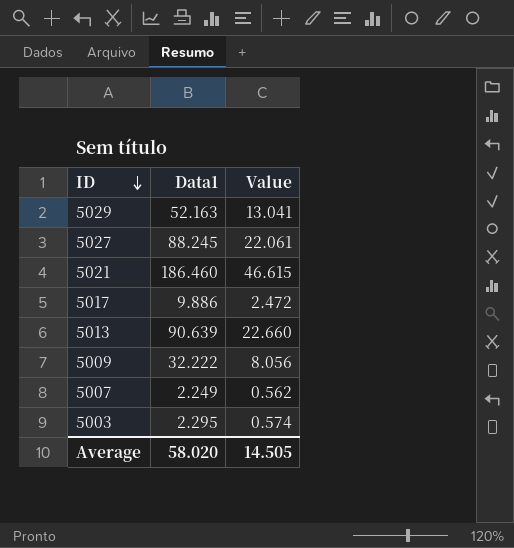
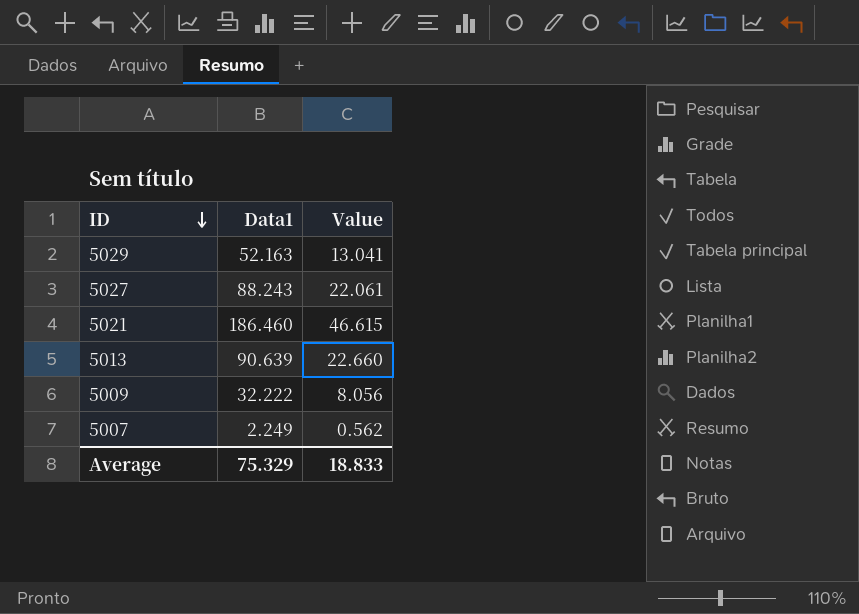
row 5017: 9.886 | 2.472 -> none
row 5003: 2.295 | 0.574 -> none
5027 | Data1: 88.245 -> 88.243
Average | Data1: 58.020 -> 75.329
Average | Value: 14.505 -> 18.833

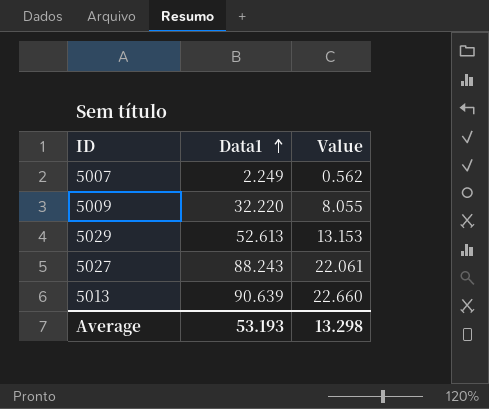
row order: ID descending -> Data1 ascending
row 5021: 186.460 | 46.615 -> none
5009 | Data1: 32.222 -> 32.220
5009 | Value: 8.056 -> 8.055
5029 | Data1: 52.163 -> 52.613
5029 | Value: 13.041 -> 13.153
Average | Data1: 75.329 -> 53.193
Average | Value: 18.833 -> 13.298

